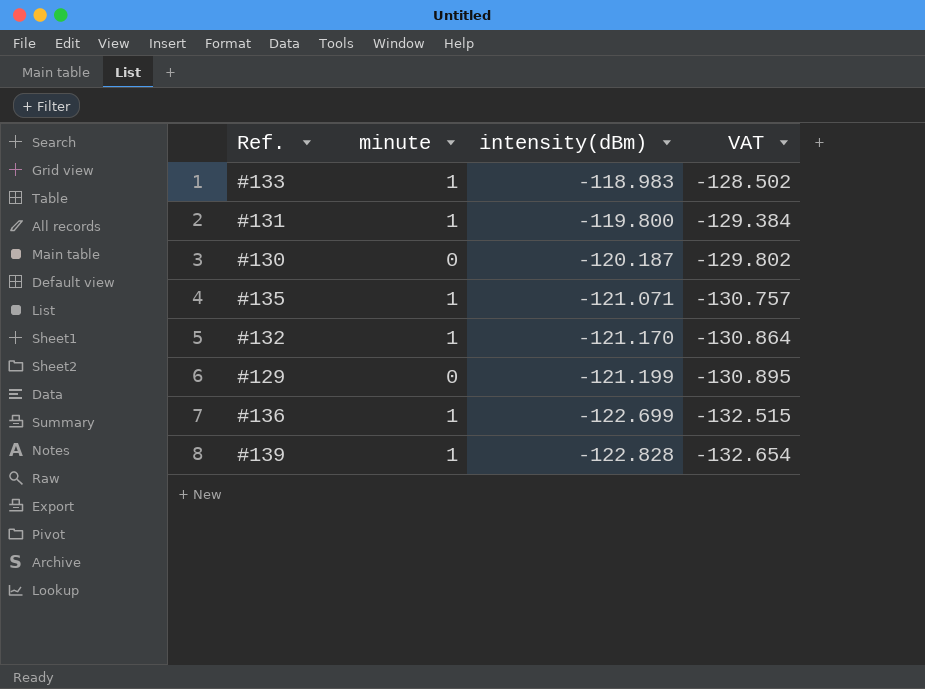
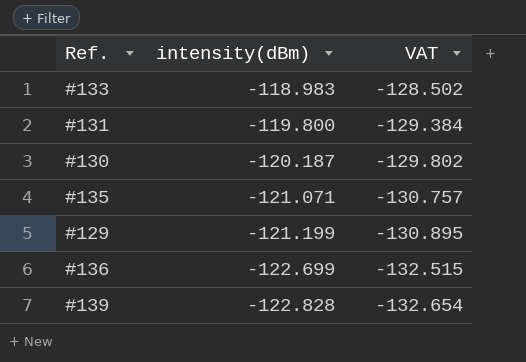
column minute | position: 2 -> none
row #132: 1 | -121.170 | -130.864 -> none

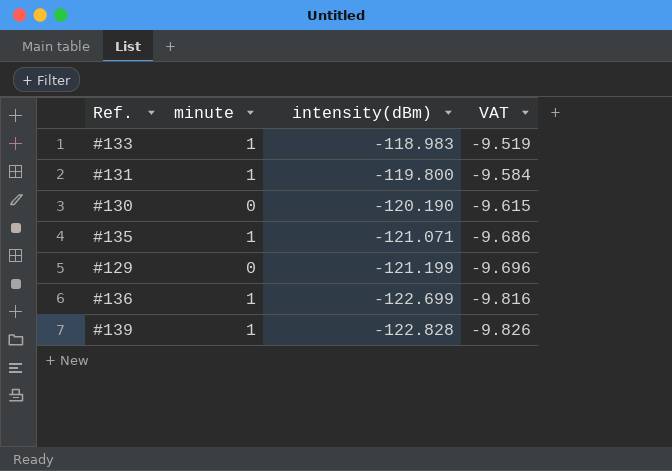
column minute | position: none -> 2
column VAT | formula: [intensity(dBm)] * 1.08 -> [intensity(dBm)] * 0.08
#130 | intensity(dBm): -120.187 -> -120.190

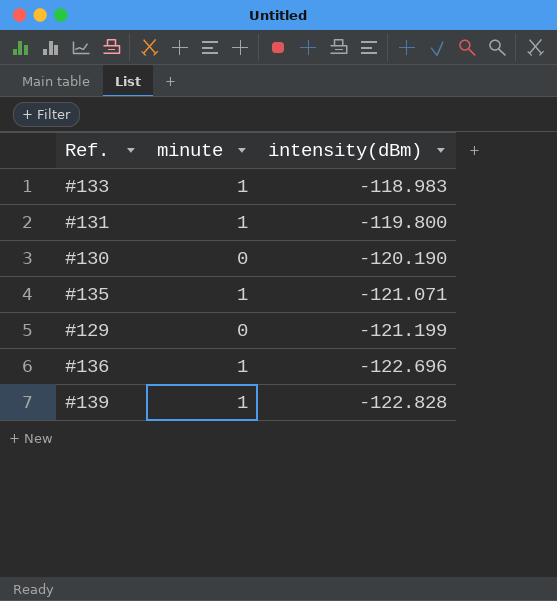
column VAT | formula: [intensity(dBm)] * 0.08 -> none
#136 | intensity(dBm): -122.699 -> -122.696

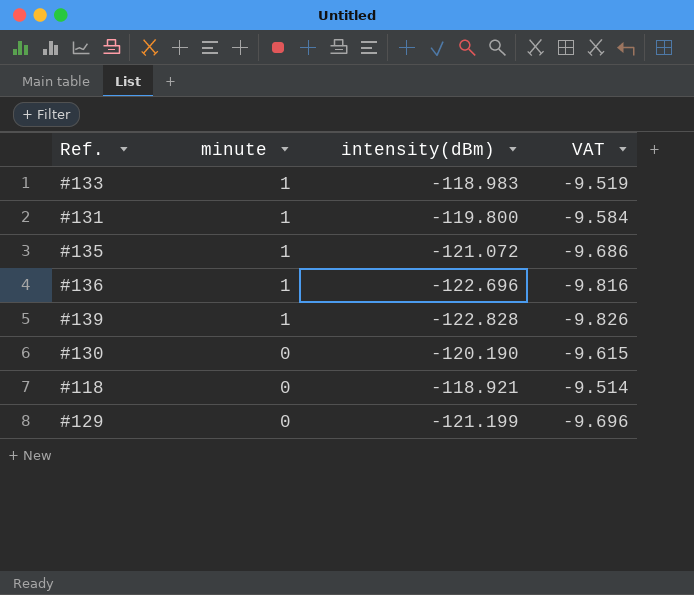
row order: intensity(dBm) descending -> minute descending
column VAT | formula: none -> [intensity(dBm)] * 0.08
#135 | intensity(dBm): -121.071 -> -121.072
row #118: none -> 0 | -118.921 | -9.514

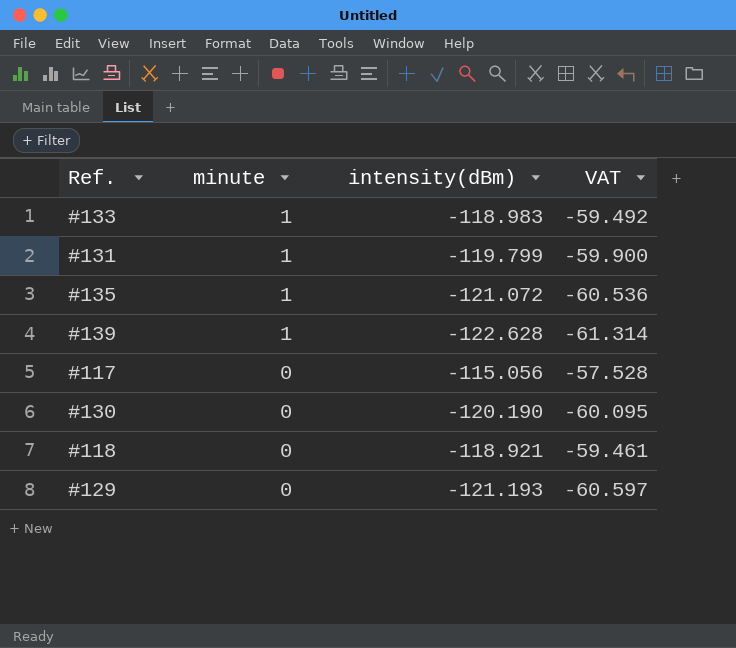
column VAT | formula: [intensity(dBm)] * 0.08 -> [intensity(dBm)] * 0.5
row #136: 1 | -122.696 | -9.816 -> none
#131 | intensity(dBm): -119.800 -> -119.799
#139 | intensity(dBm): -122.828 -> -122.628
row #117: none -> 0 | -115.056 | -57.528
#129 | intensity(dBm): -121.199 -> -121.193

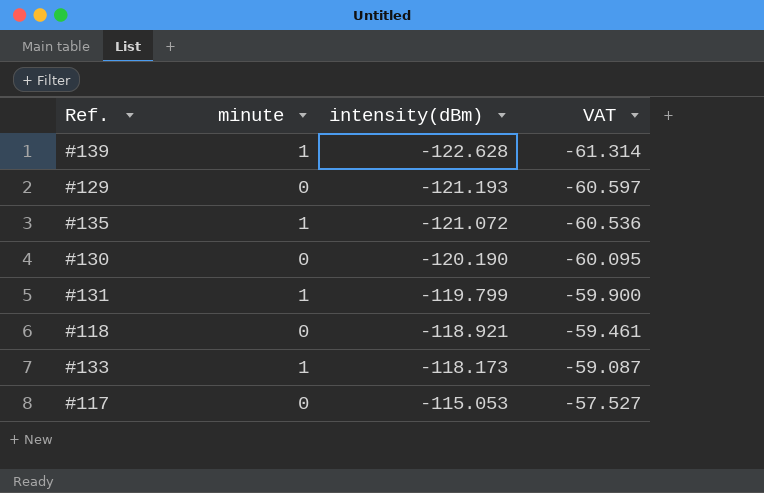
row order: minute descending -> intensity(dBm) ascending
#133 | intensity(dBm): -118.983 -> -118.173
#133 | VAT: -59.492 -> -59.087
#117 | intensity(dBm): -115.056 -> -115.053
#117 | VAT: -57.528 -> -57.527

